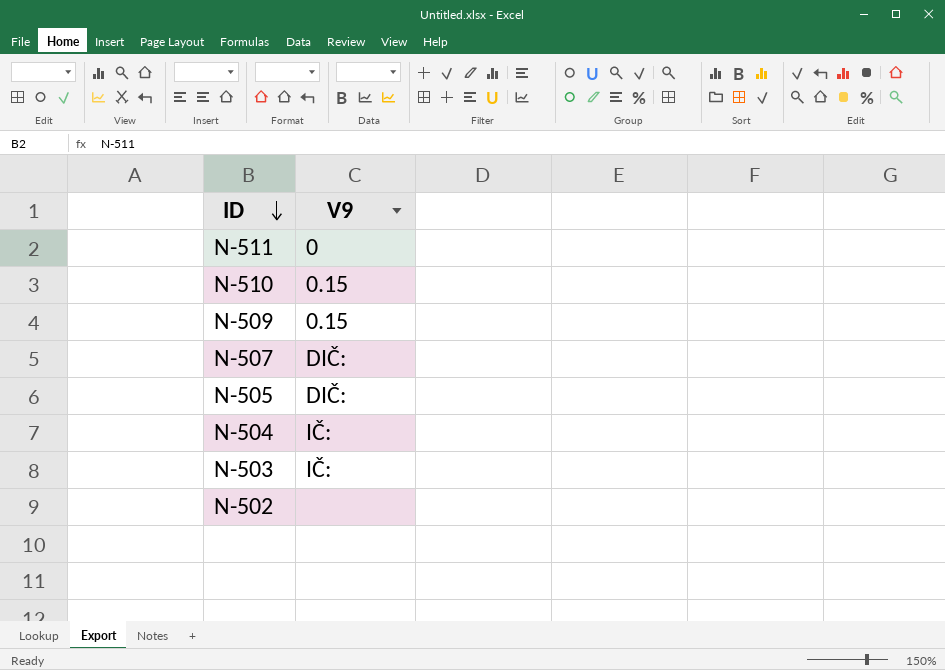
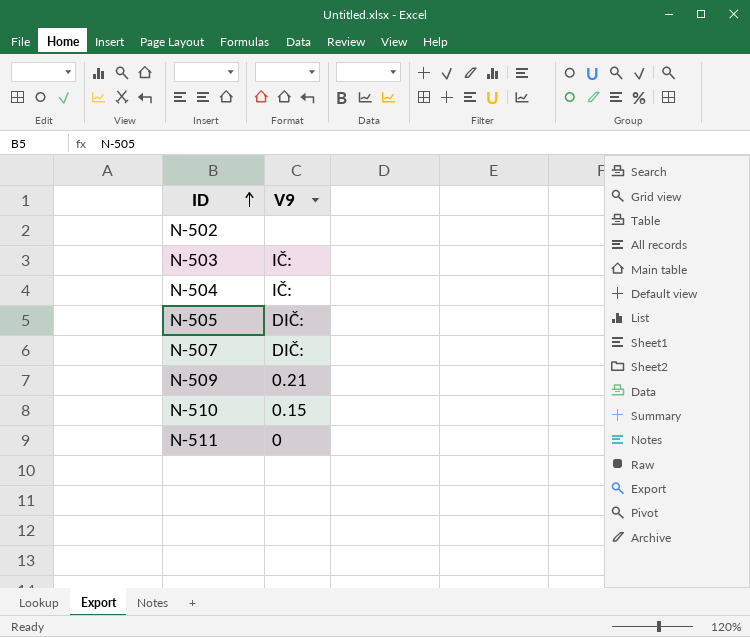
row order: ID descending -> ID ascending
N-509 | V9: 0.15 -> 0.21

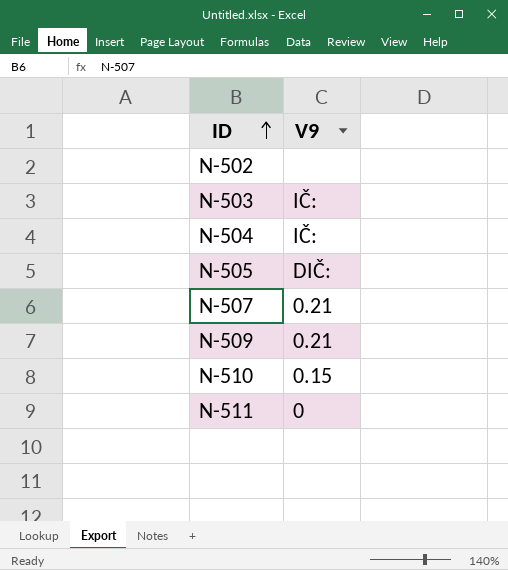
N-507 | V9: DIČ: -> 0.21

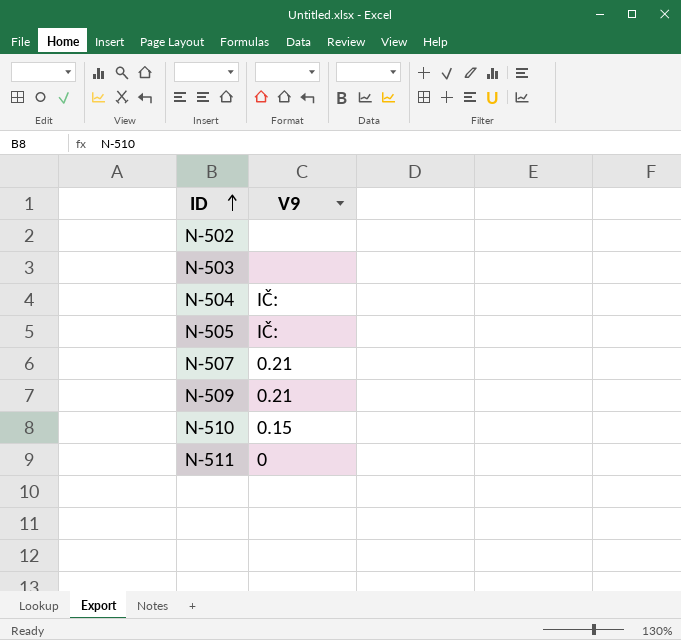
N-503 | V9: IČ: -> none
N-505 | V9: DIČ: -> IČ:

